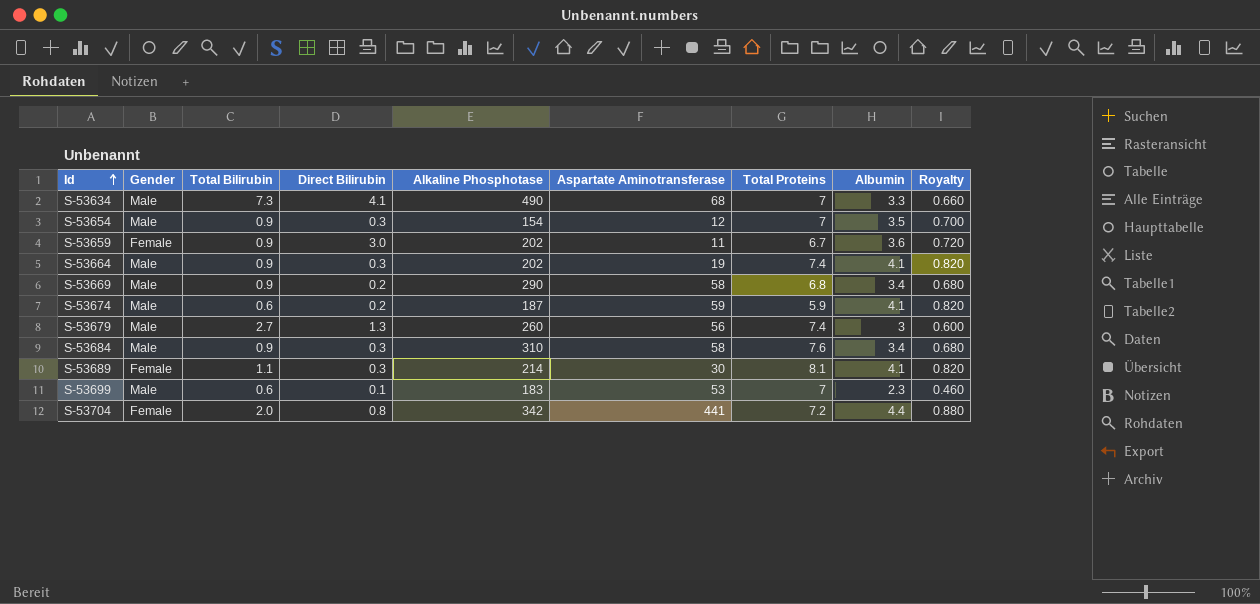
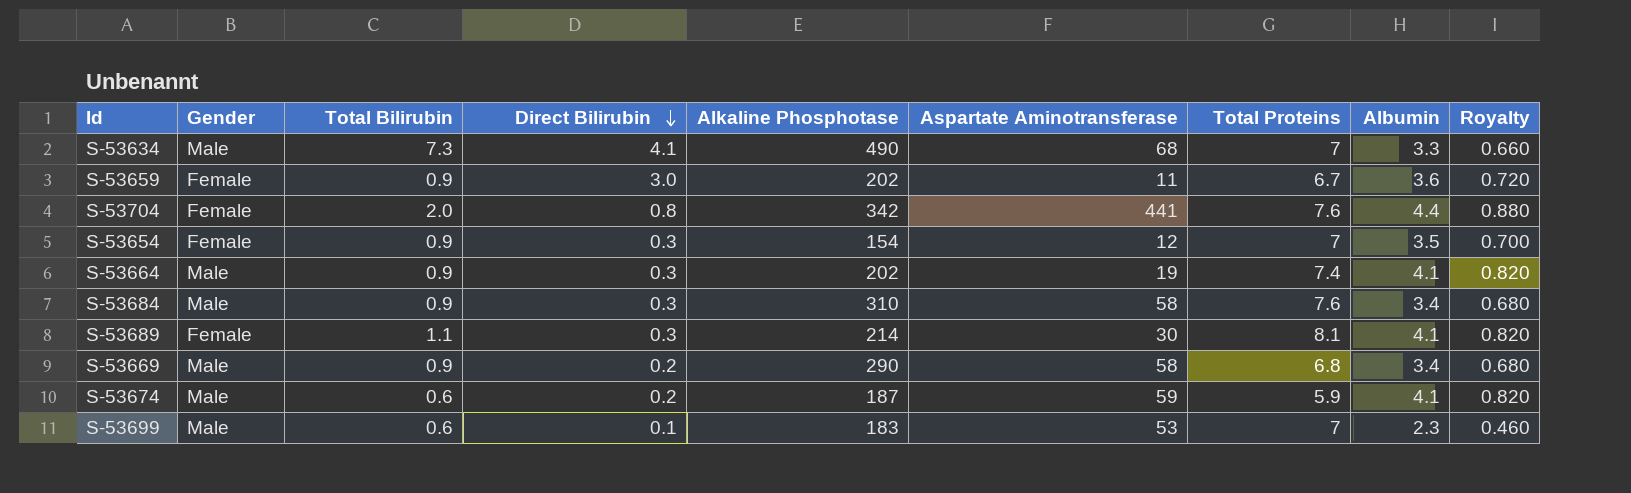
row order: Id ascending -> Direct Bilirubin descending
row S-53679: Male | 2.7 | 1.3 | 260 | 56 | 7.4 | 3 | 0.600 -> none
S-53704 | Total Proteins: 7.2 -> 7.6
S-53654 | Gender: Male -> Female

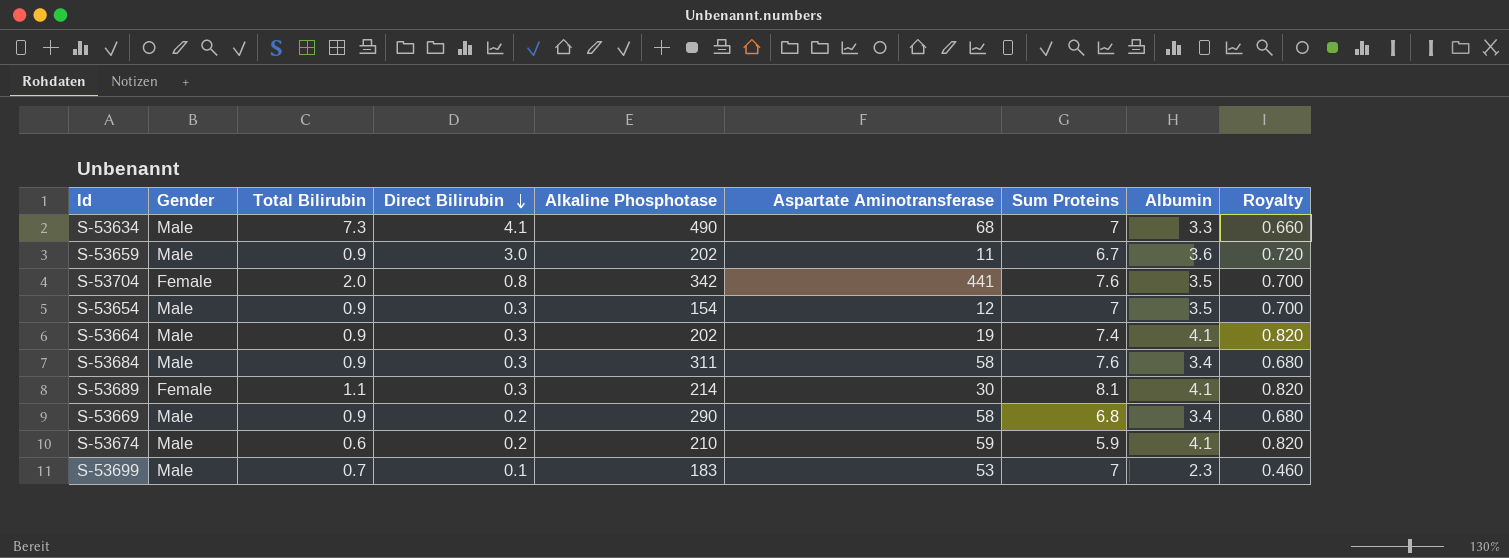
column name: Total Proteins -> Sum Proteins
S-53659 | Gender: Female -> Male
S-53704 | Albumin: 4.4 -> 3.5
S-53704 | Royalty: 0.880 -> 0.700
S-53654 | Gender: Female -> Male
S-53684 | Alkaline Phosphotase: 310 -> 311
S-53674 | Alkaline Phosphotase: 187 -> 210
S-53699 | Total Bilirubin: 0.6 -> 0.7

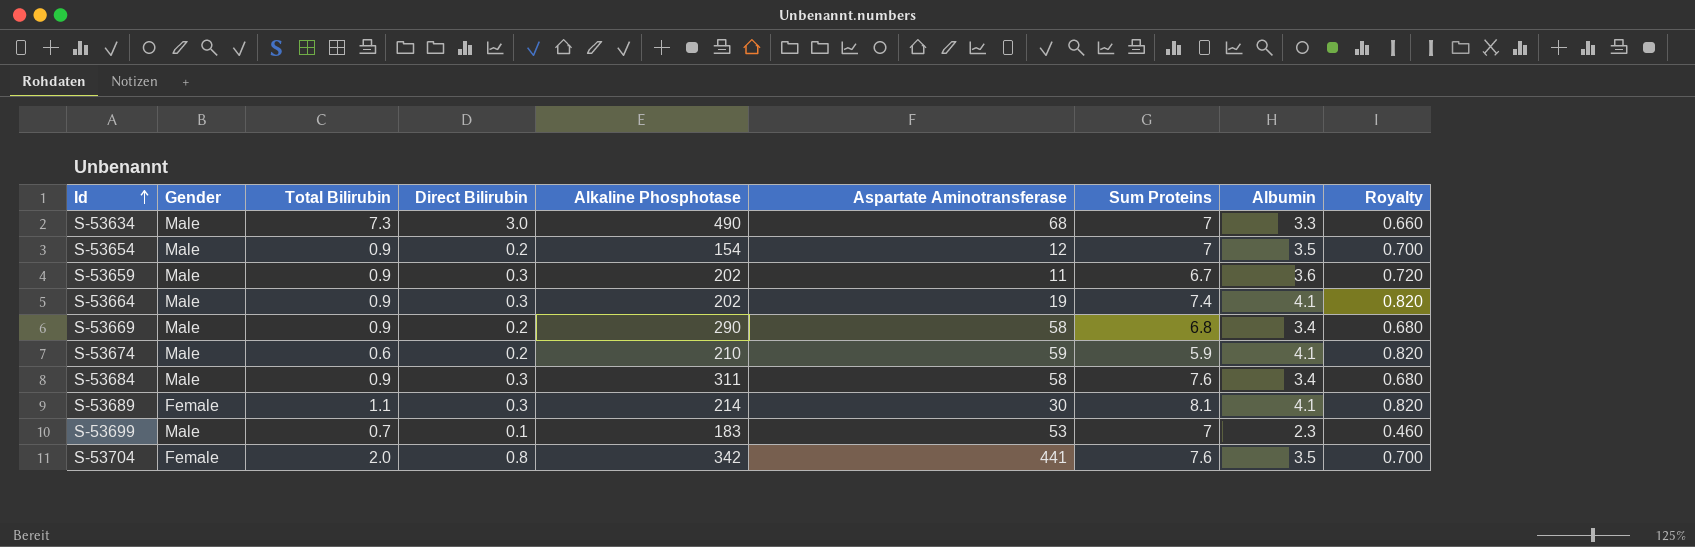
row order: Direct Bilirubin descending -> Id ascending
S-53634 | Direct Bilirubin: 4.1 -> 3.0
S-53654 | Direct Bilirubin: 0.3 -> 0.2
S-53659 | Direct Bilirubin: 3.0 -> 0.3

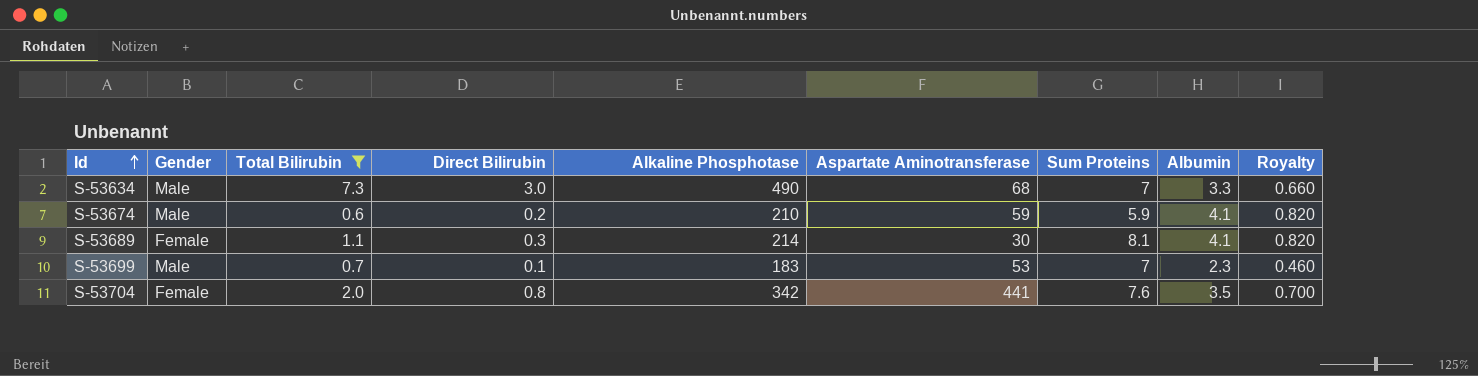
filter: none -> Total Bilirubin != 0.9

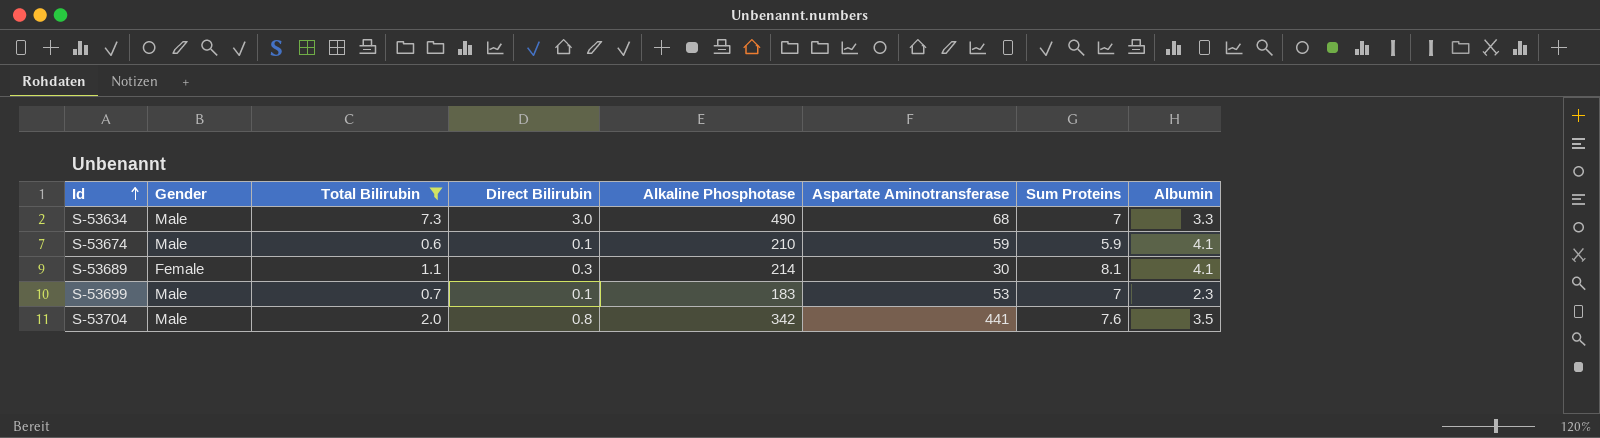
column Royalty | formula: [Albumin] * 0.2 -> none
S-53674 | Direct Bilirubin: 0.2 -> 0.1
S-53704 | Gender: Female -> Male

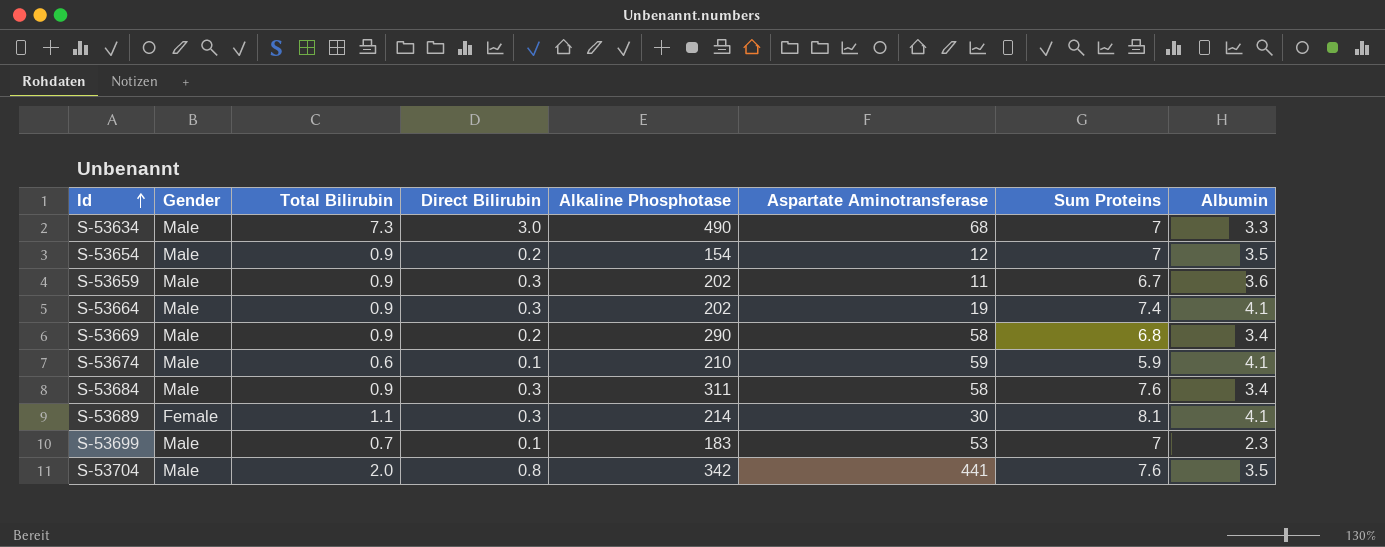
filter: Total Bilirubin != 0.9 -> none

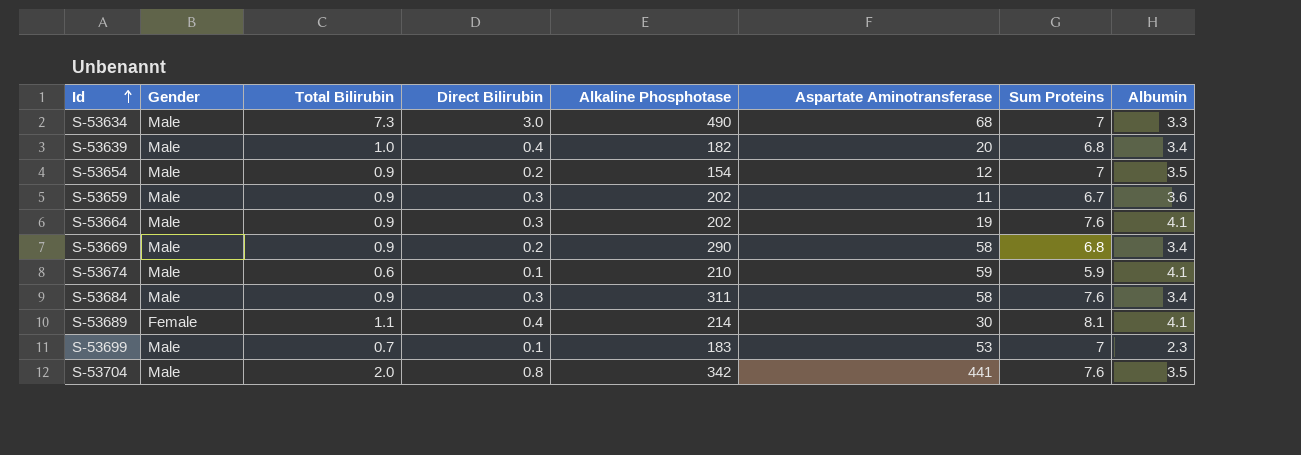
row S-53639: none -> Male | 1.0 | 0.4 | 182 | 20 | 6.8 | 3.4
S-53664 | Sum Proteins: 7.4 -> 7.6
S-53689 | Direct Bilirubin: 0.3 -> 0.4

